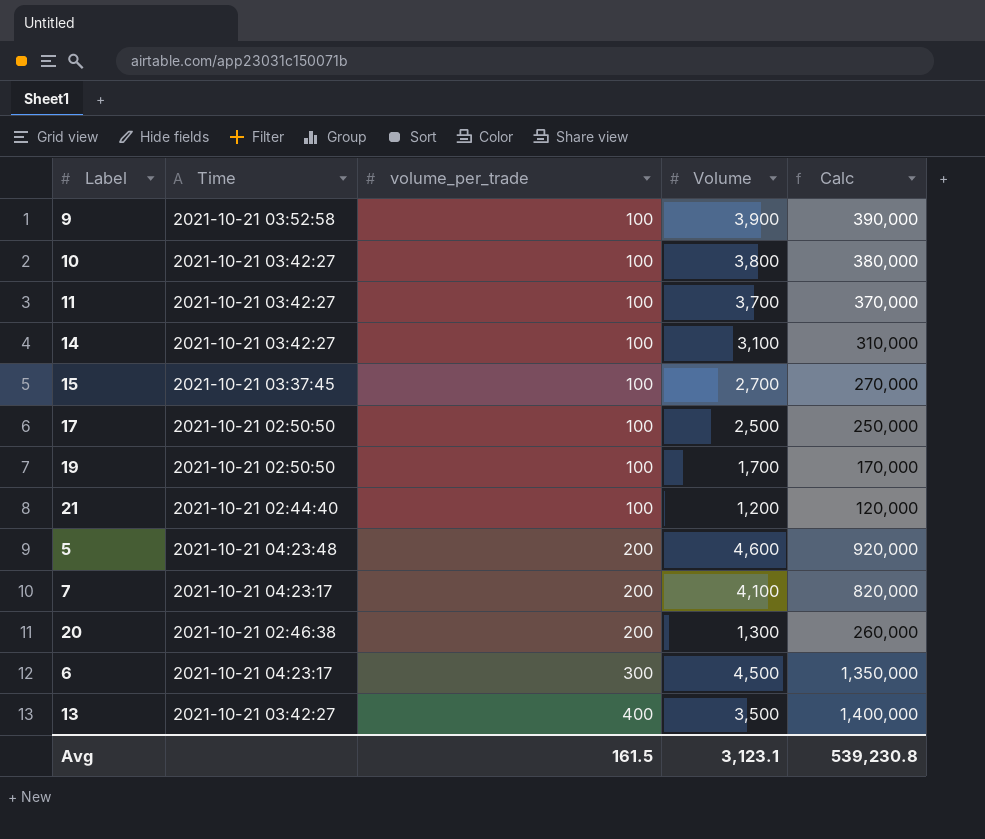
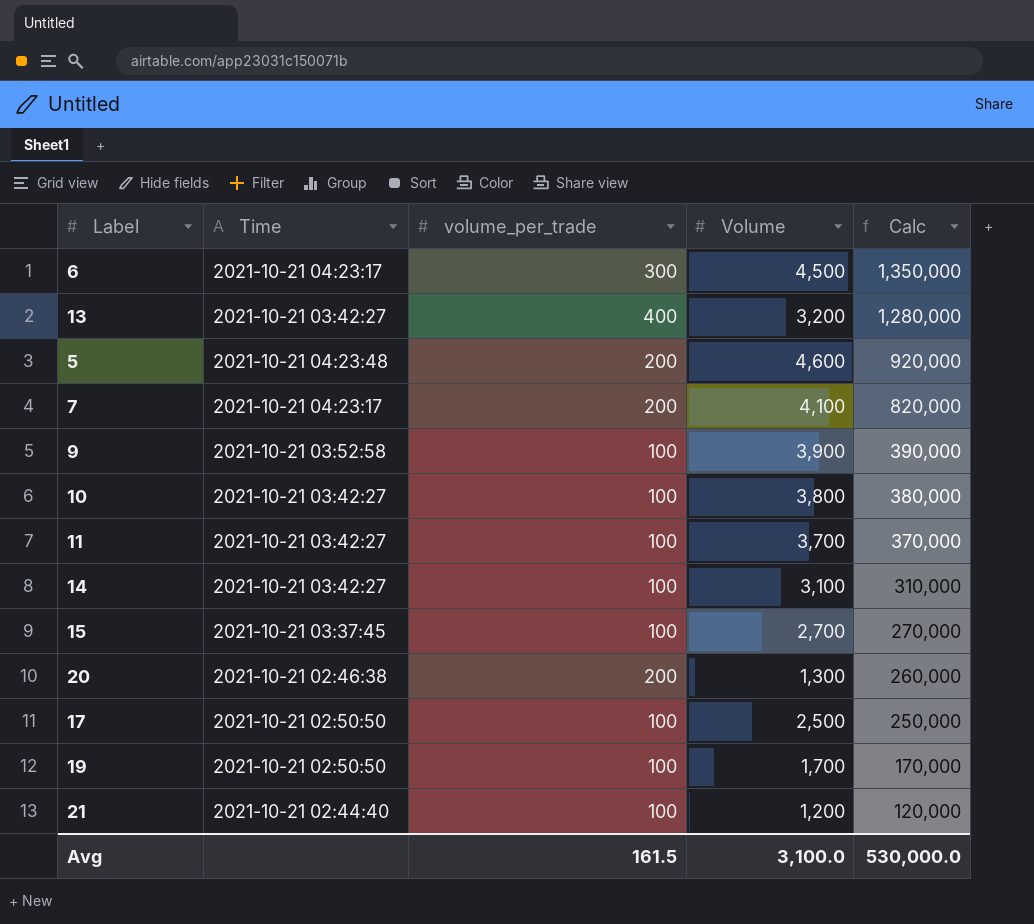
row order: volume_per_trade ascending -> Calc descending
13 | Volume: 3,500 -> 3,200
13 | Calc: 1,400,000 -> 1,280,000
Avg | Volume: 3,123.1 -> 3,100.0
Avg | Calc: 539,230.8 -> 530,000.0

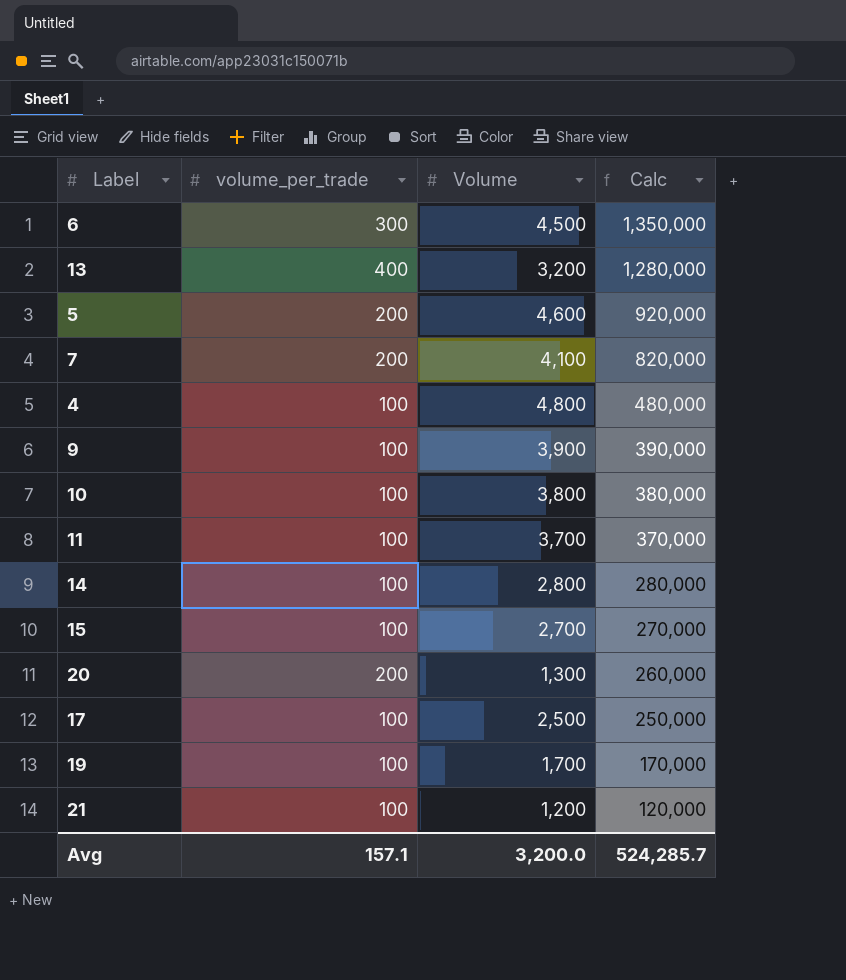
column Time | position: 2 -> none
row 4: none -> 100 | 4,800 | 480,000
14 | Volume: 3,100 -> 2,800
14 | Calc: 310,000 -> 280,000
Avg | volume_per_trade: 161.5 -> 157.1
Avg | Volume: 3,100.0 -> 3,200.0
Avg | Calc: 530,000.0 -> 524,285.7

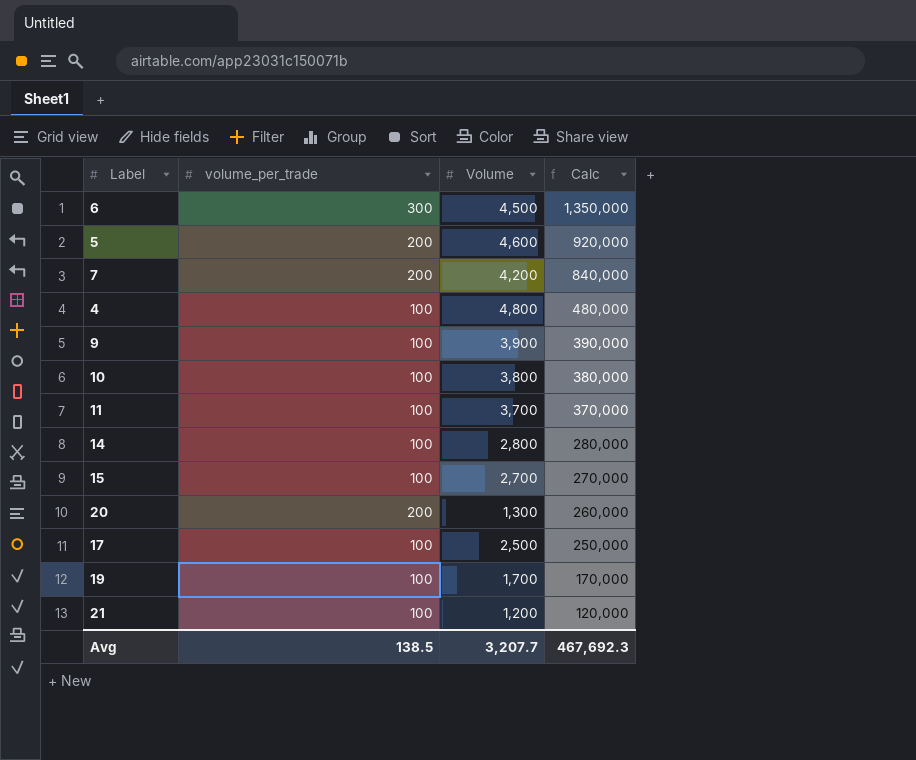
row 13: 400 | 3,200 | 1,280,000 -> none
7 | Volume: 4,100 -> 4,200
7 | Calc: 820,000 -> 840,000
Avg | volume_per_trade: 157.1 -> 138.5
Avg | Volume: 3,200.0 -> 3,207.7
Avg | Calc: 524,285.7 -> 467,692.3

